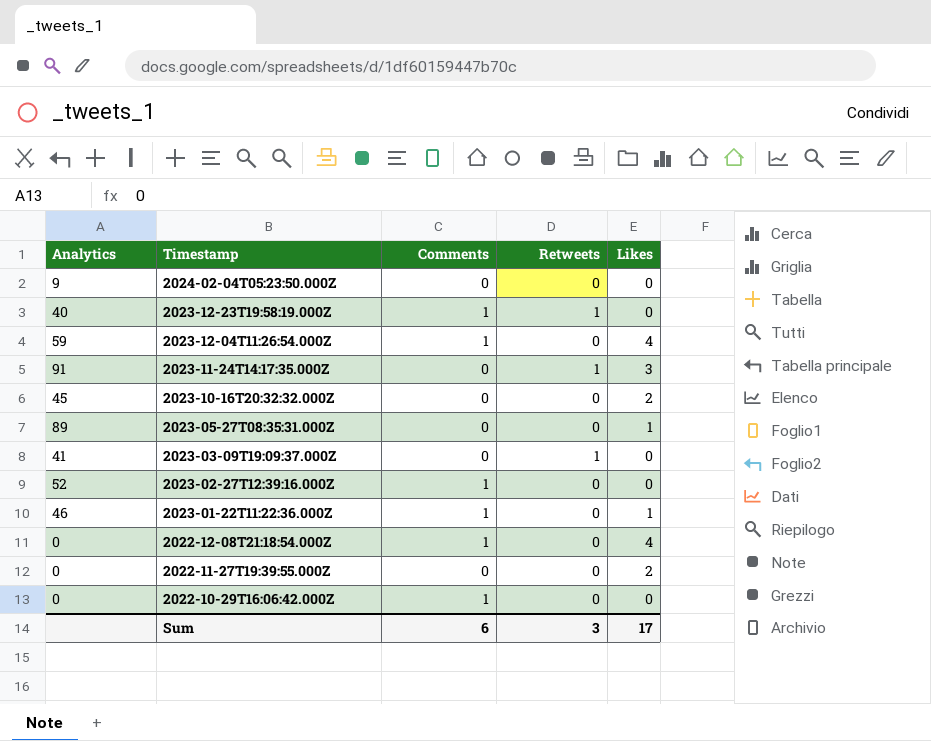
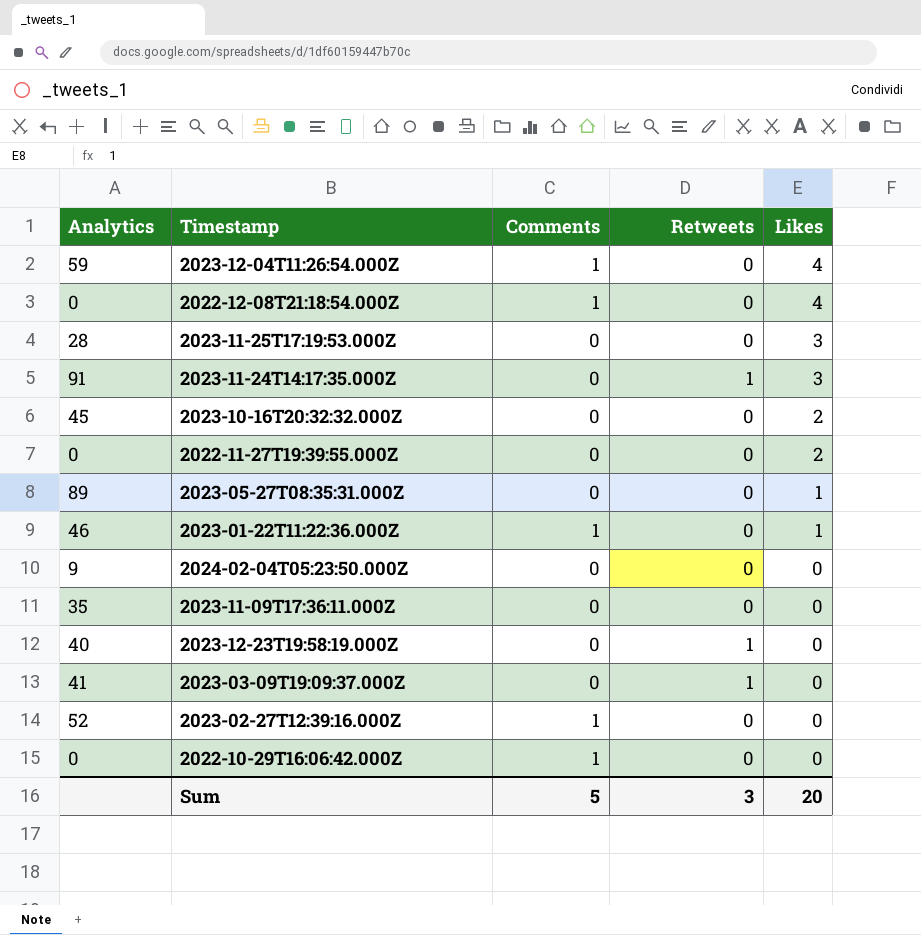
row order: Timestamp descending -> Likes descending
row 2023-11-25T17:19:53.000Z: none -> 28 | 0 | 0 | 3
row 2023-11-09T17:36:11.000Z: none -> 35 | 0 | 0 | 0
2023-12-23T19:58:19.000Z | Comments: 1 -> 0
Sum | Comments: 6 -> 5
Sum | Likes: 17 -> 20

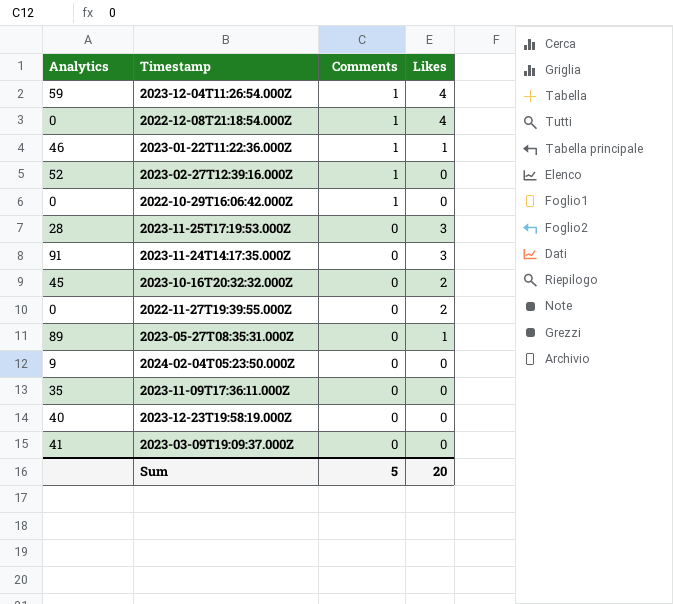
row order: Likes descending -> Comments descending
column Retweets | position: 4 -> none

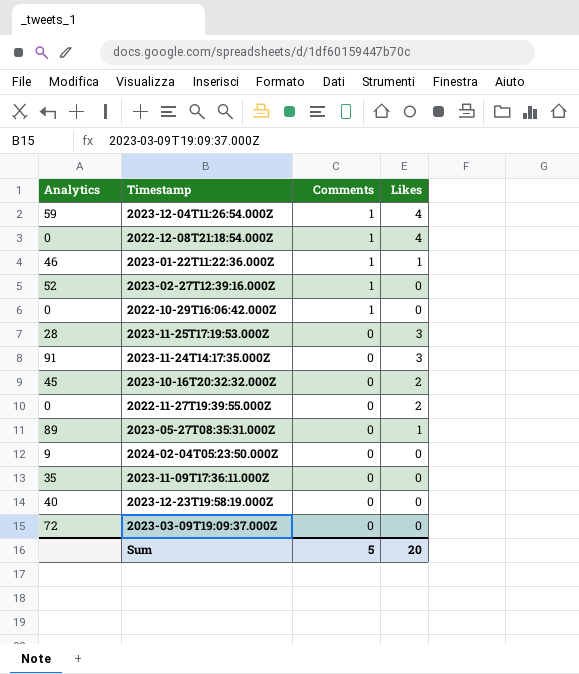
2023-03-09T19:09:37.000Z | Analytics: 41 -> 72

